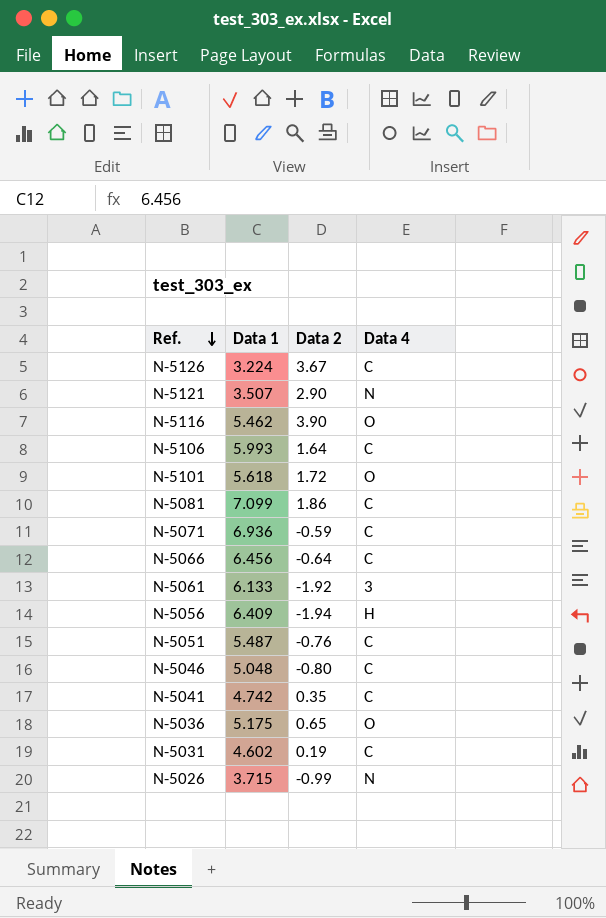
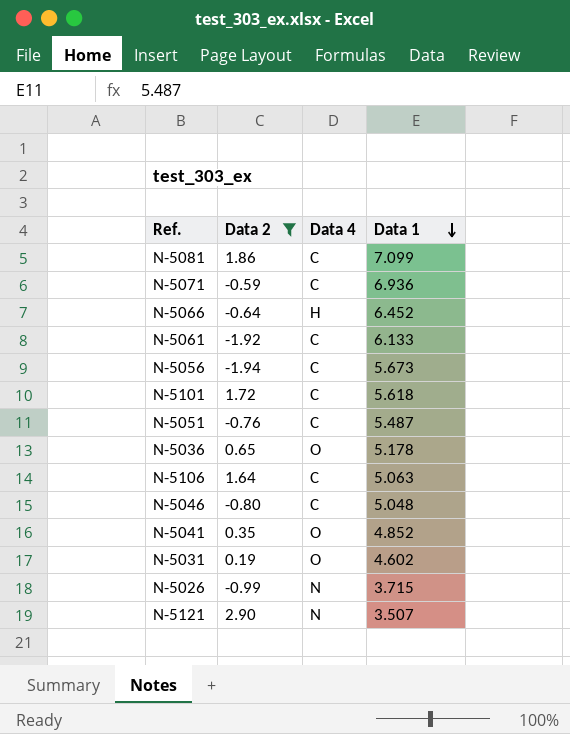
filter: none -> Data 2 <= 2.90
row order: Ref. descending -> Data 1 descending
column Data 1 | position: 2 -> 4
N-5066 | Data 4: C -> H
N-5066 | Data 1: 6.456 -> 6.452
N-5061 | Data 4: 3 -> C
N-5056 | Data 4: H -> C
N-5056 | Data 1: 6.409 -> 5.673
N-5101 | Data 4: O -> C
N-5036 | Data 1: 5.175 -> 5.178
N-5106 | Data 1: 5.993 -> 5.063
N-5041 | Data 4: C -> O
N-5041 | Data 1: 4.742 -> 4.852
N-5031 | Data 4: C -> O

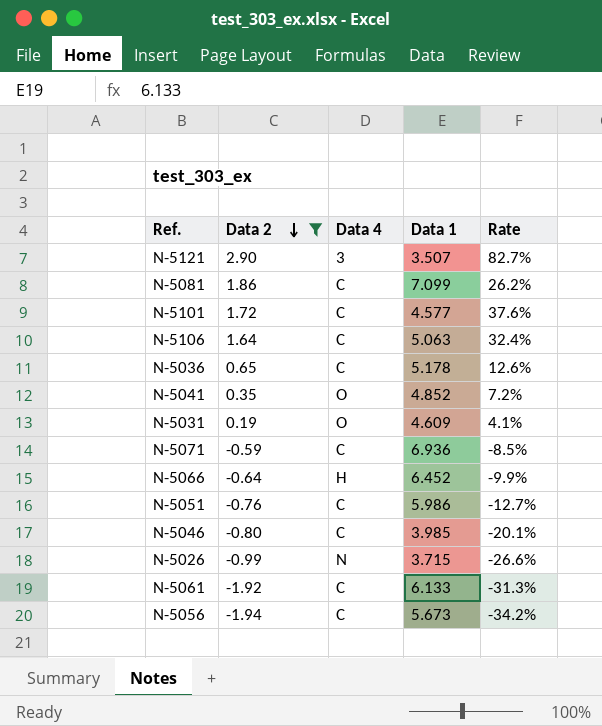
row order: Data 1 descending -> Data 2 descending
column Rate | formula: none -> [Data 2] / [Data 1]
N-5121 | Data 4: N -> 3
N-5101 | Data 1: 5.618 -> 4.577
N-5036 | Data 4: O -> C
N-5031 | Data 1: 4.602 -> 4.609
N-5051 | Data 1: 5.487 -> 5.986
N-5046 | Data 1: 5.048 -> 3.985

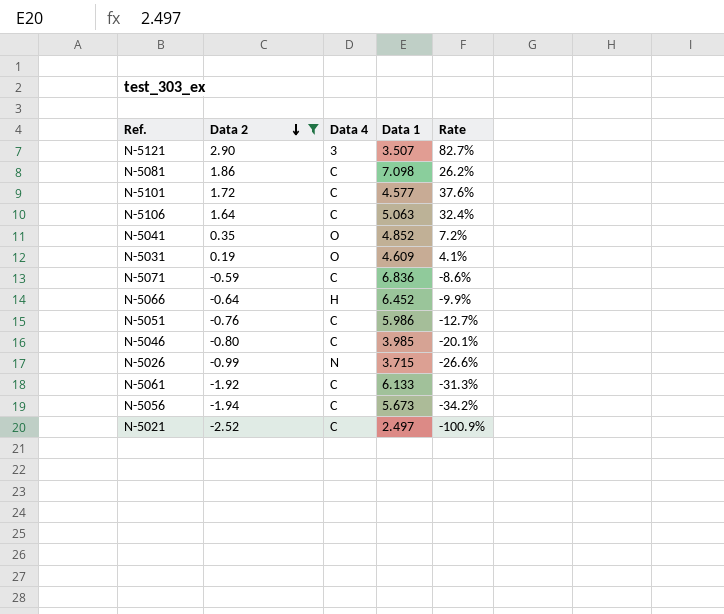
row N-5036: 0.65 | C | 5.178 | 12.6% -> none
N-5081 | Data 1: 7.099 -> 7.098
N-5071 | Data 1: 6.936 -> 6.836
N-5071 | Rate: -8.5% -> -8.6%
row N-5021: none -> -2.52 | C | 2.497 | -100.9%

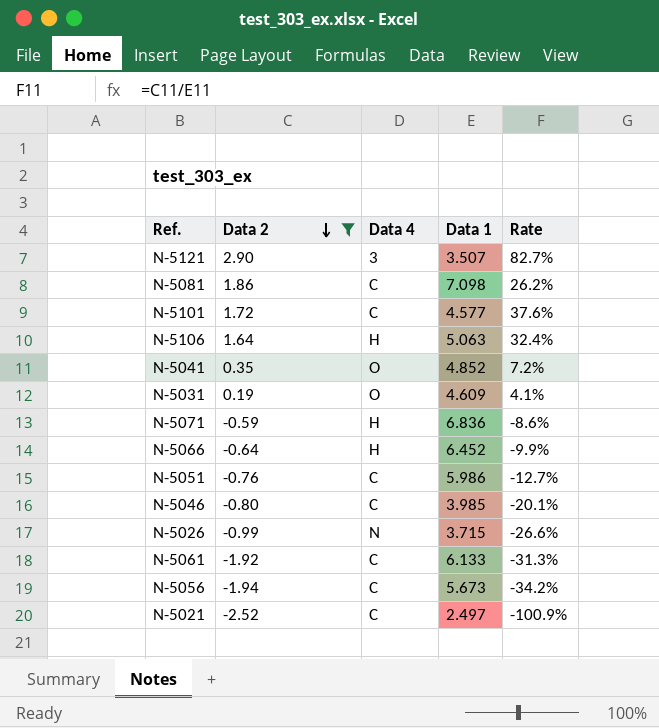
N-5106 | Data 4: C -> H
N-5071 | Data 4: C -> H

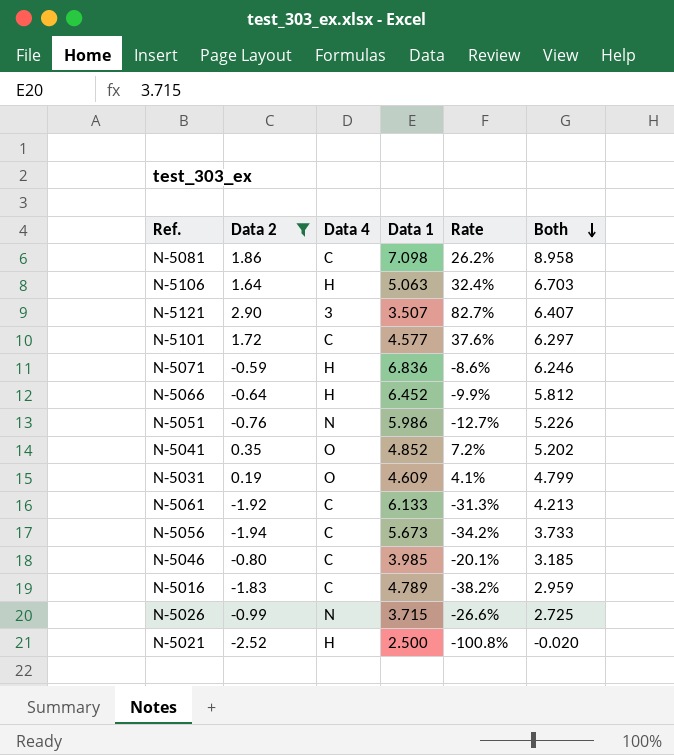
row order: Data 2 descending -> Both descending
column Both | formula: none -> [Data 2] + [Data 1]
N-5051 | Data 4: C -> N
row N-5016: none -> -1.83 | C | 4.789 | -38.2% | 2.959
N-5021 | Data 4: C -> H
N-5021 | Data 1: 2.497 -> 2.500
N-5021 | Rate: -100.9% -> -100.8%

